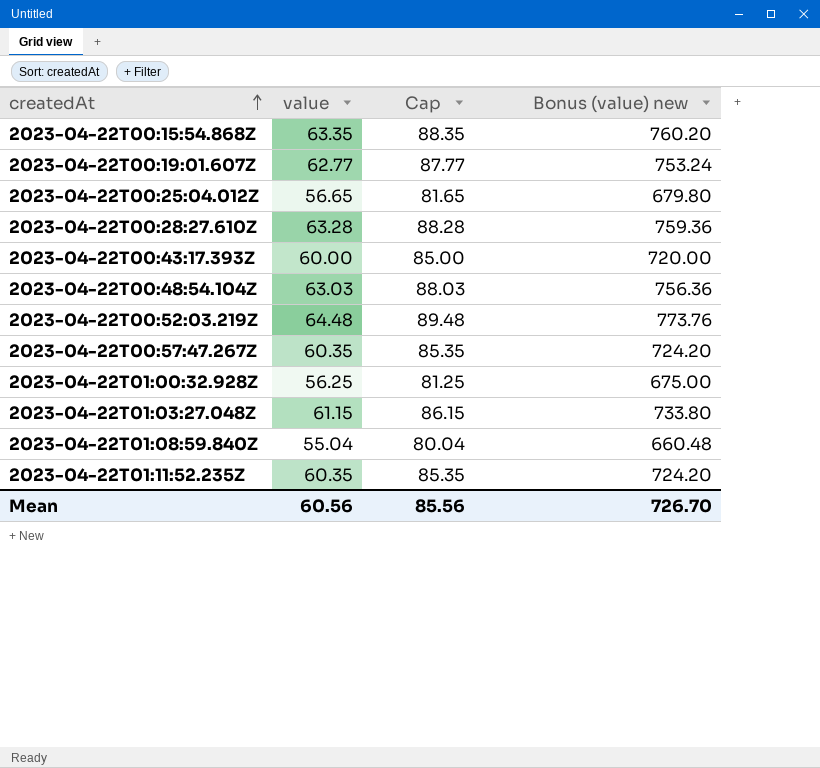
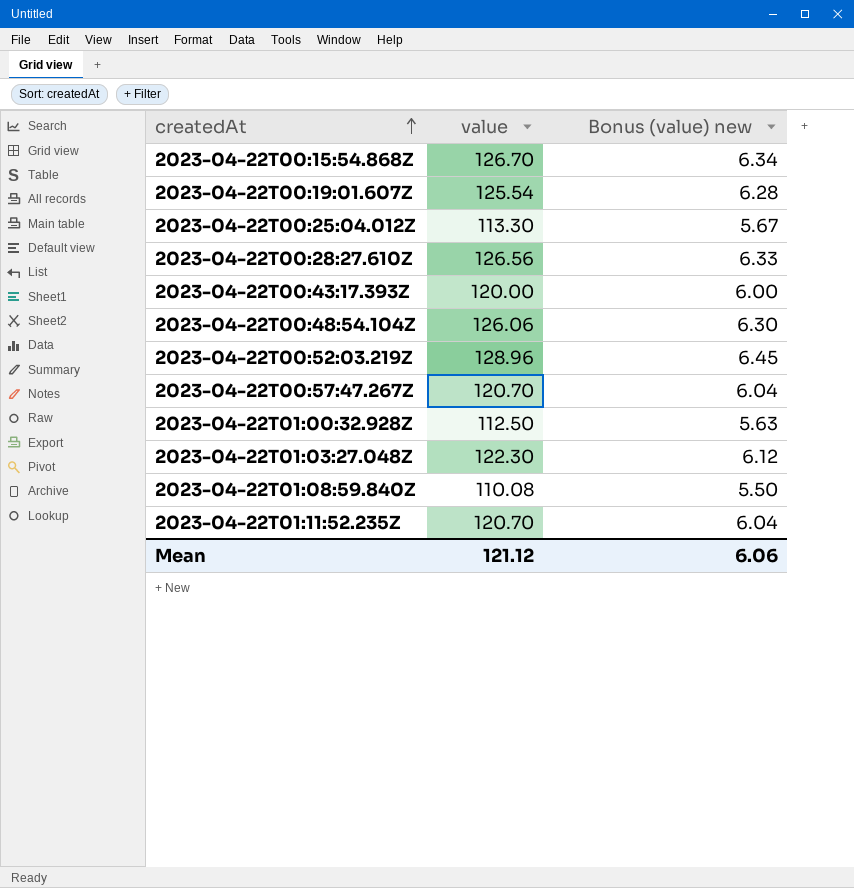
column Cap | formula: [value] + 25 -> none
column Bonus (value) new | formula: [value] * 12 -> [value] * 0.05
2023-04-22T00:15:54.868Z | value: 63.35 -> 126.70
2023-04-22T00:19:01.607Z | value: 62.77 -> 125.54
2023-04-22T00:25:04.012Z | value: 56.65 -> 113.30
2023-04-22T00:28:27.610Z | value: 63.28 -> 126.56
2023-04-22T00:43:17.393Z | value: 60.00 -> 120.00
2023-04-22T00:48:54.104Z | value: 63.03 -> 126.06
2023-04-22T00:52:03.219Z | value: 64.48 -> 128.96
2023-04-22T00:57:47.267Z | value: 60.35 -> 120.70
2023-04-22T01:00:32.928Z | value: 56.25 -> 112.50
2023-04-22T01:03:27.048Z | value: 61.15 -> 122.30
2023-04-22T01:08:59.840Z | value: 55.04 -> 110.08
2023-04-22T01:11:52.235Z | value: 60.35 -> 120.70
Mean | value: 60.56 -> 121.12
Mean | Bonus (value) new: 726.70 -> 6.06

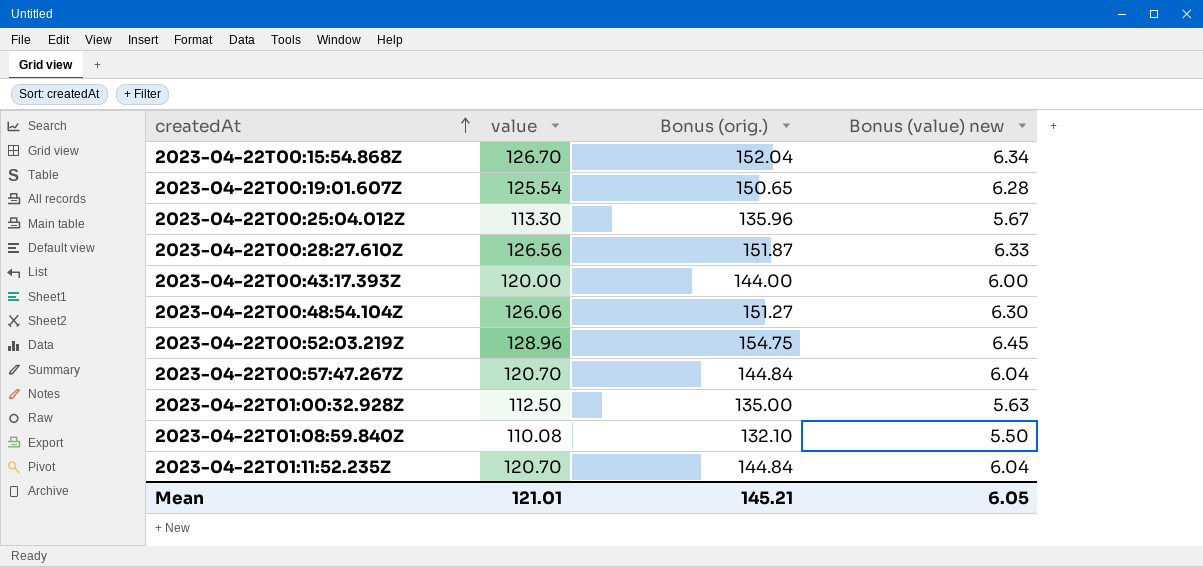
column Bonus (orig.) | formula: none -> [value] * 1.2
row 2023-04-22T01:03:27.048Z: 122.30 | 6.12 -> none
Mean | value: 121.12 -> 121.01
Mean | Bonus (value) new: 6.06 -> 6.05

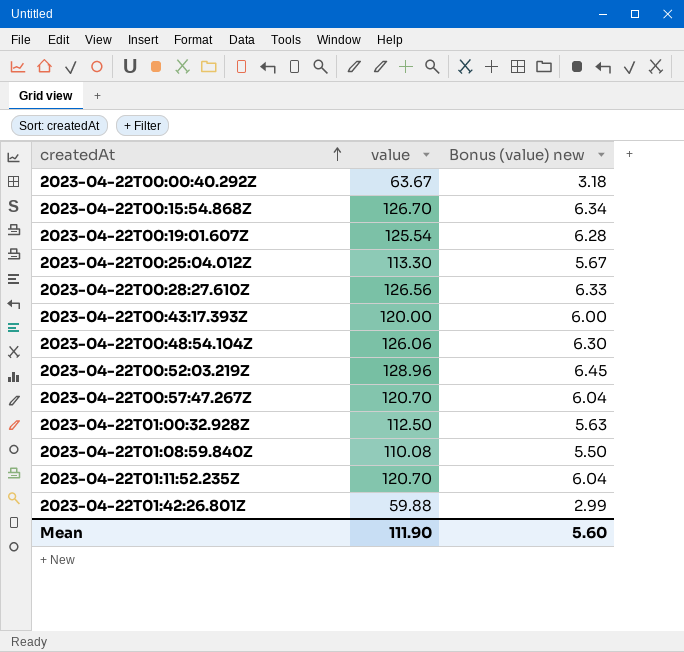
column Bonus (orig.) | formula: [value] * 1.2 -> none
row 2023-04-22T00:00:40.292Z: none -> 63.67 | 3.18
row 2023-04-22T01:42:26.801Z: none -> 59.88 | 2.99
Mean | value: 121.01 -> 111.90
Mean | Bonus (value) new: 6.05 -> 5.60

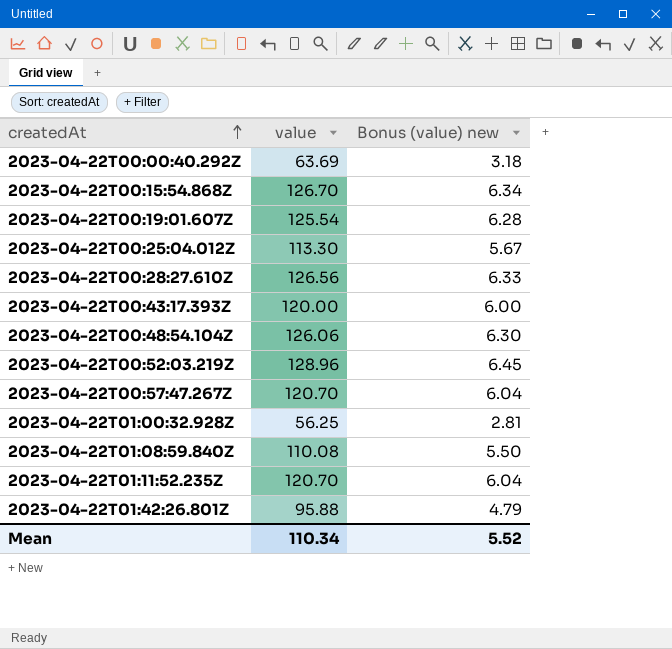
2023-04-22T00:00:40.292Z | value: 63.67 -> 63.69
2023-04-22T01:00:32.928Z | value: 112.50 -> 56.25
2023-04-22T01:00:32.928Z | Bonus (value) new: 5.63 -> 2.81
2023-04-22T01:42:26.801Z | value: 59.88 -> 95.88
2023-04-22T01:42:26.801Z | Bonus (value) new: 2.99 -> 4.79
Mean | value: 111.90 -> 110.34
Mean | Bonus (value) new: 5.60 -> 5.52

